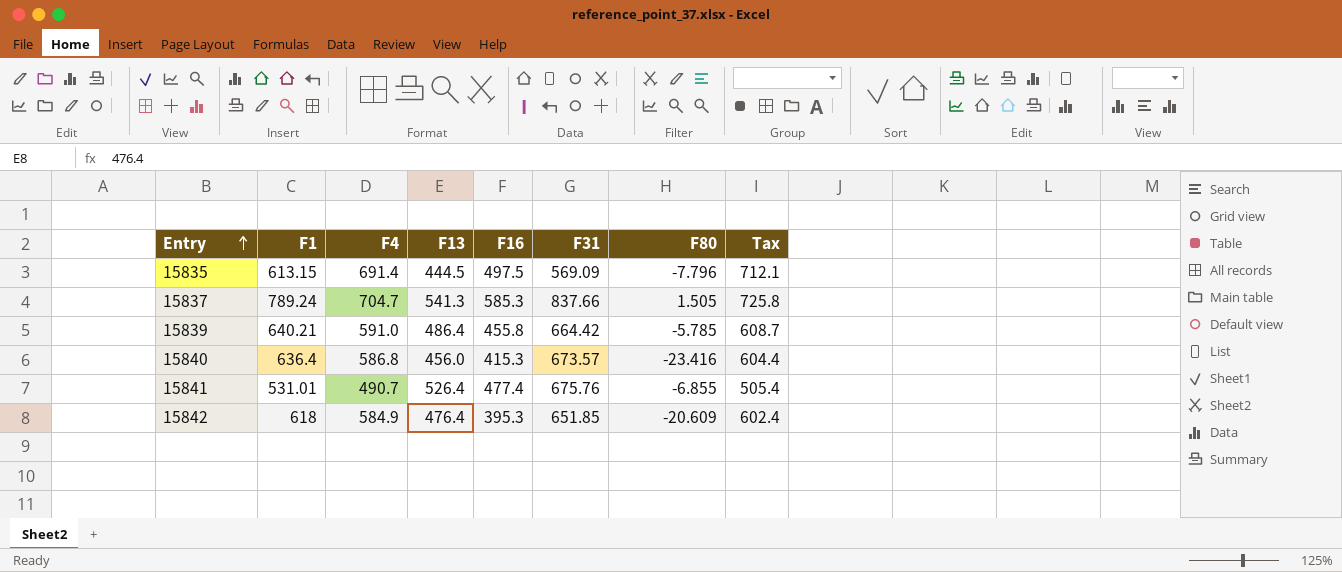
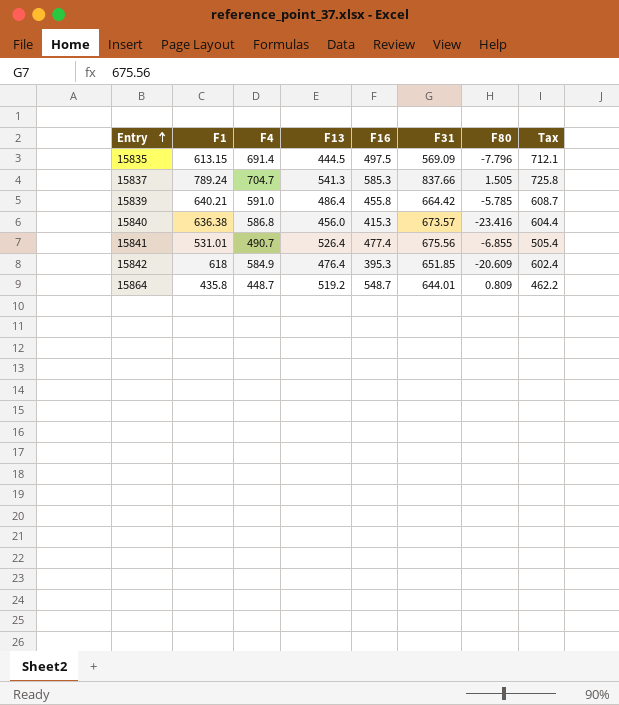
15840 | F1: 636.4 -> 636.38
15841 | F31: 675.76 -> 675.56
row 15864: none -> 435.8 | 448.7 | 519.2 | 548.7 | 644.01 | 0.809 | 462.2

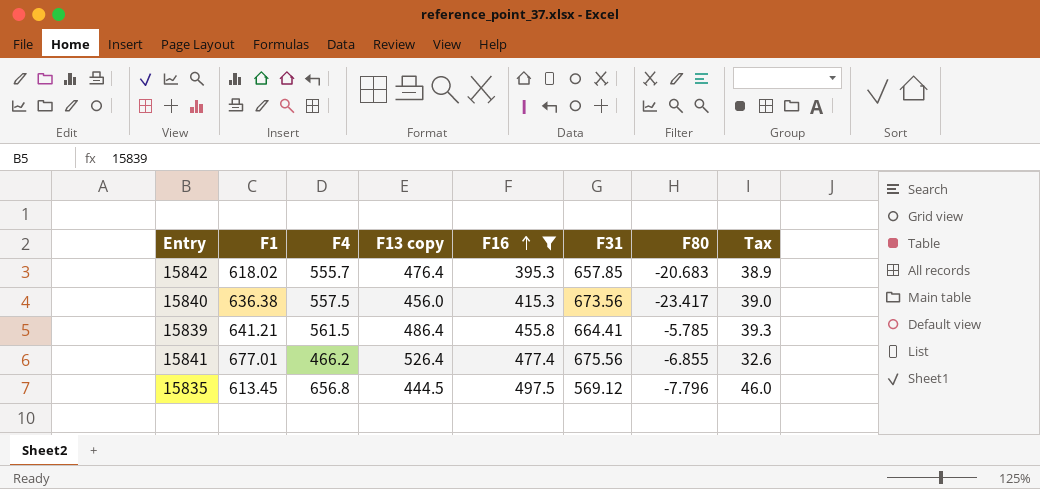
filter: none -> F16 <= 497.5
row order: Entry ascending -> F16 ascending
column name: F13 -> F13 copy
column Tax | formula: [F4] * 1.03 -> [F4] * 0.07
15842 | F1: 618 -> 618.02
15842 | F4: 584.9 -> 555.7
15842 | F31: 651.85 -> 657.85
15842 | F80: -20.609 -> -20.683
15840 | F4: 586.8 -> 557.5
15840 | F31: 673.57 -> 673.56
15840 | F80: -23.416 -> -23.417
15839 | F1: 640.21 -> 641.21
15839 | F4: 591.0 -> 561.5
15839 | F31: 664.42 -> 664.41
15841 | F1: 531.01 -> 677.01
15841 | F4: 490.7 -> 466.2
15835 | F1: 613.15 -> 613.45
15835 | F4: 691.4 -> 656.8
15835 | F31: 569.09 -> 569.12

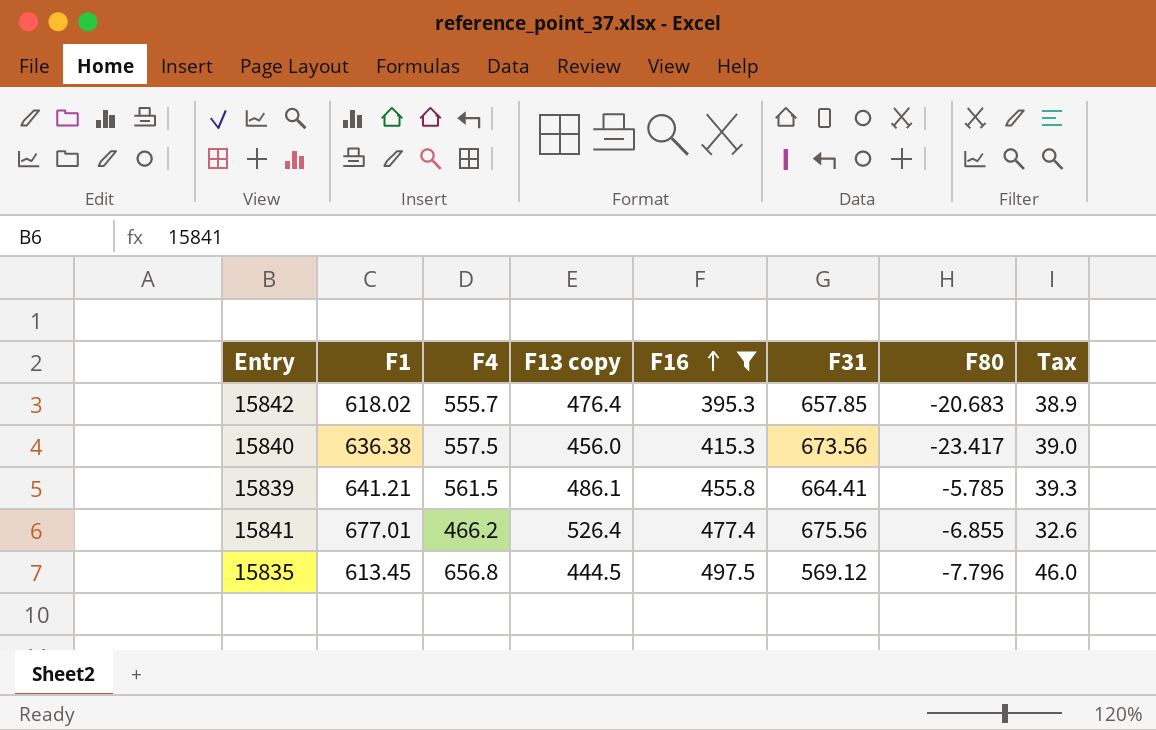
15839 | F13 copy: 486.4 -> 486.1

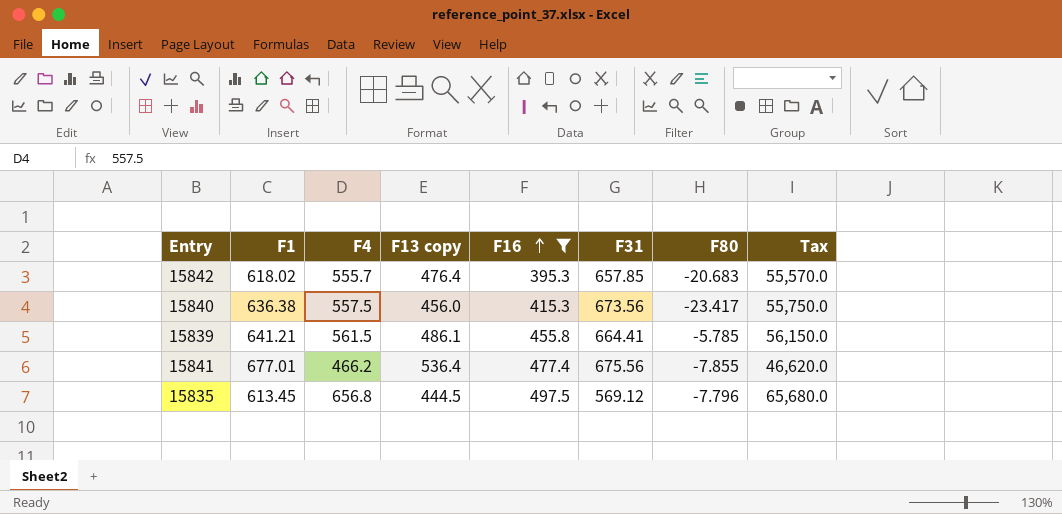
column Tax | formula: [F4] * 0.07 -> [F4] * 100
15841 | F13 copy: 526.4 -> 536.4
15841 | F80: -6.855 -> -7.855

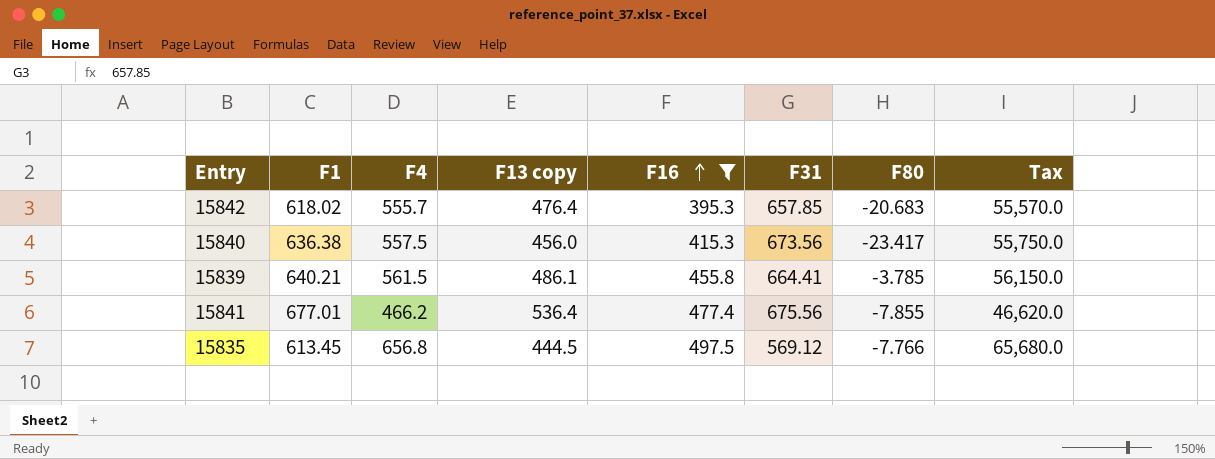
15839 | F1: 641.21 -> 640.21
15839 | F80: -5.785 -> -3.785
15835 | F80: -7.796 -> -7.766

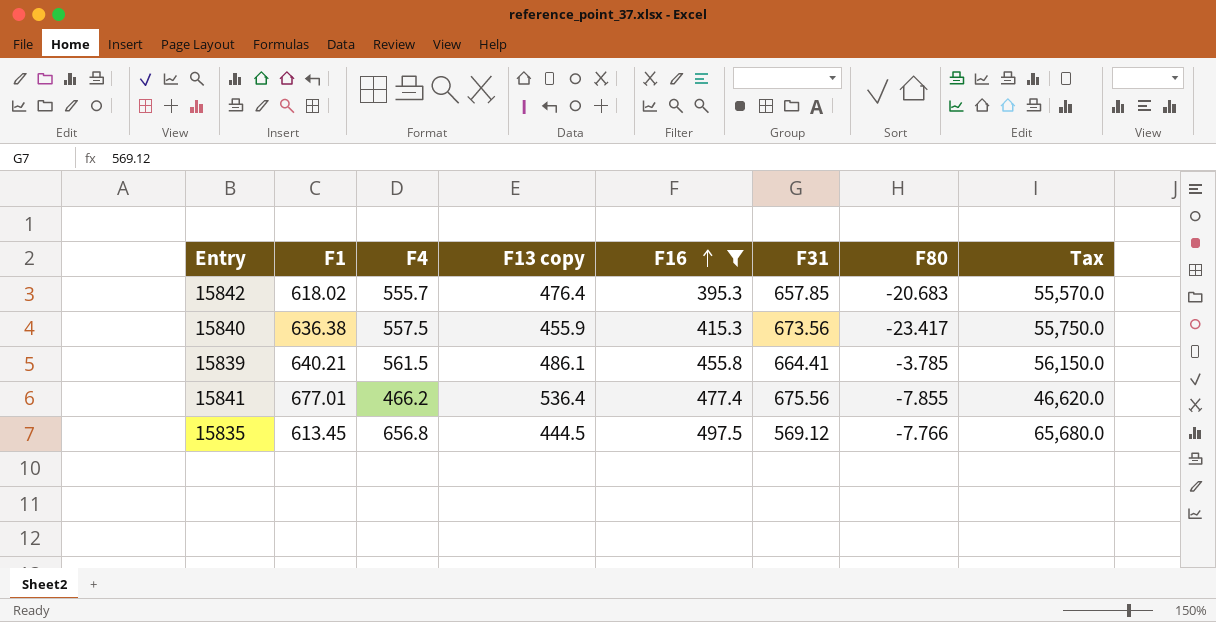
15840 | F13 copy: 456.0 -> 455.9

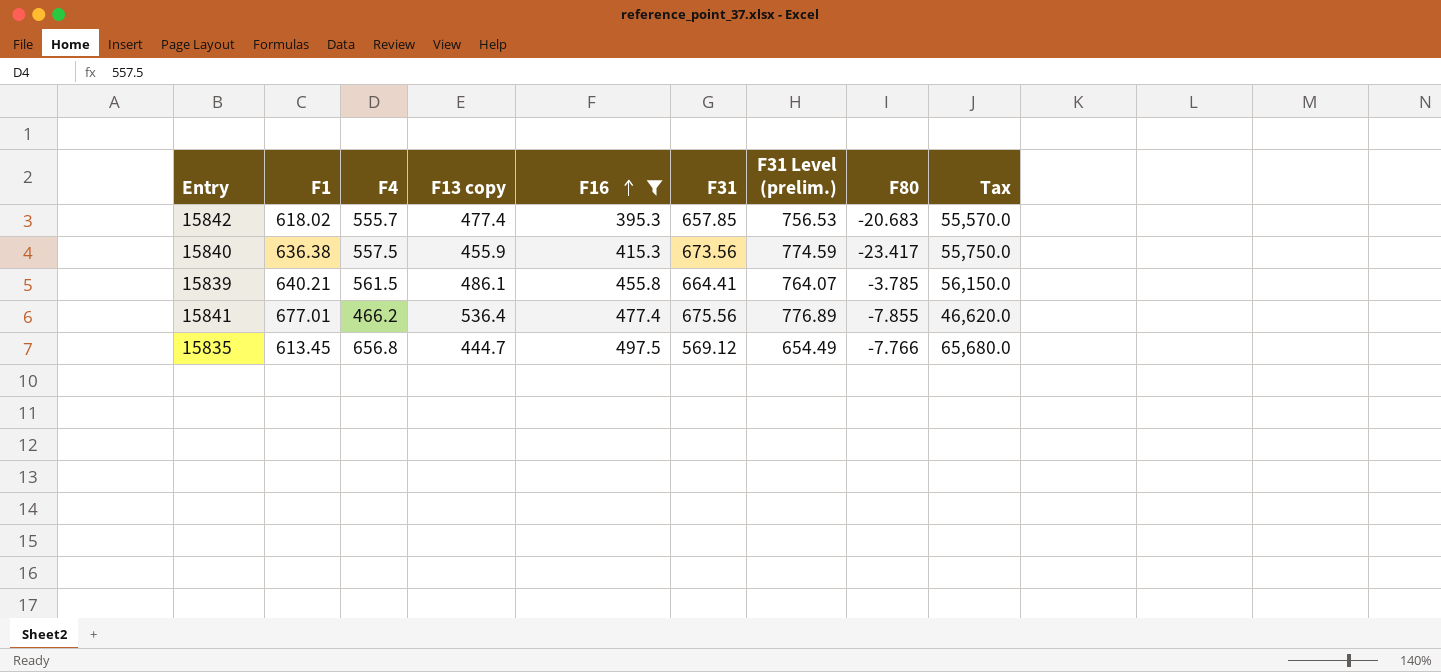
column F31 Level (prelim.) | formula: none -> [F31] * 1.15
15842 | F13 copy: 476.4 -> 477.4
15835 | F13 copy: 444.5 -> 444.7

